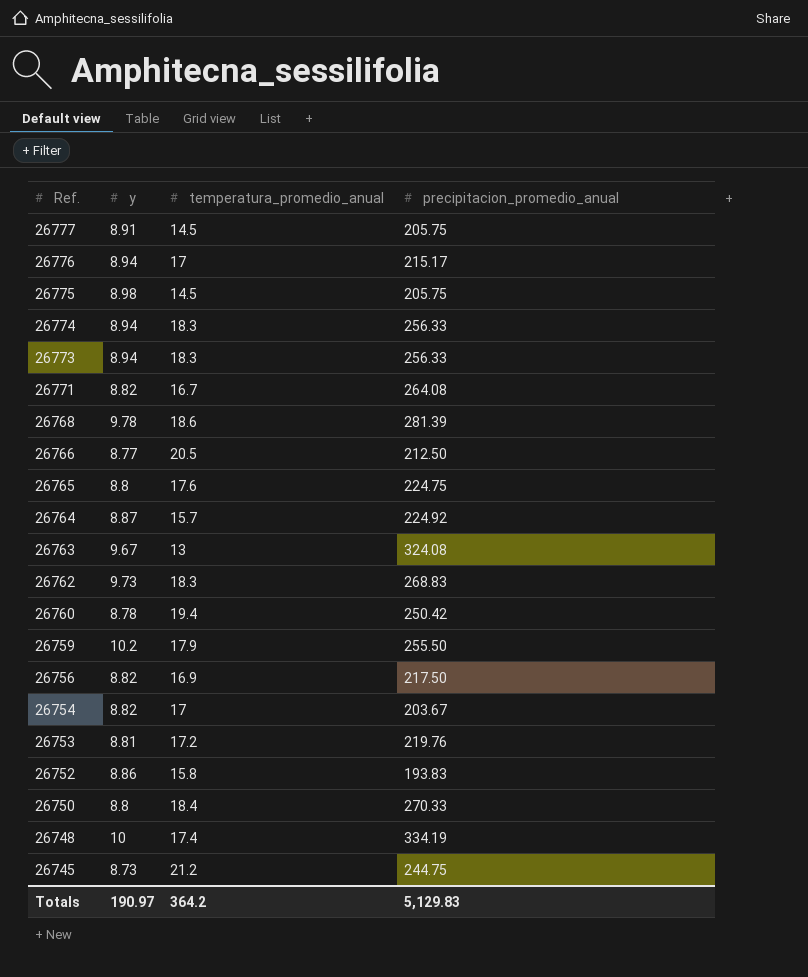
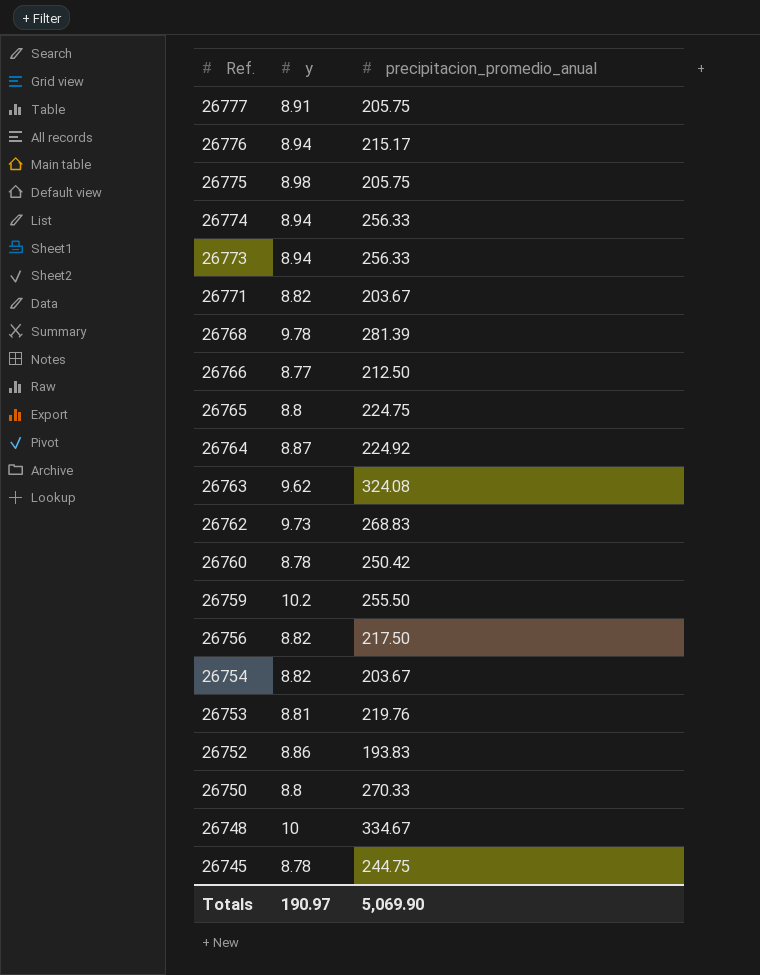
column temperatura_promedio_anual | position: 3 -> none
26771 | precipitacion_promedio_anual: 264.08 -> 203.67
26763 | y: 9.67 -> 9.62
26748 | precipitacion_promedio_anual: 334.19 -> 334.67
26745 | y: 8.73 -> 8.78
Totals | precipitacion_promedio_anual: 5,129.83 -> 5,069.90

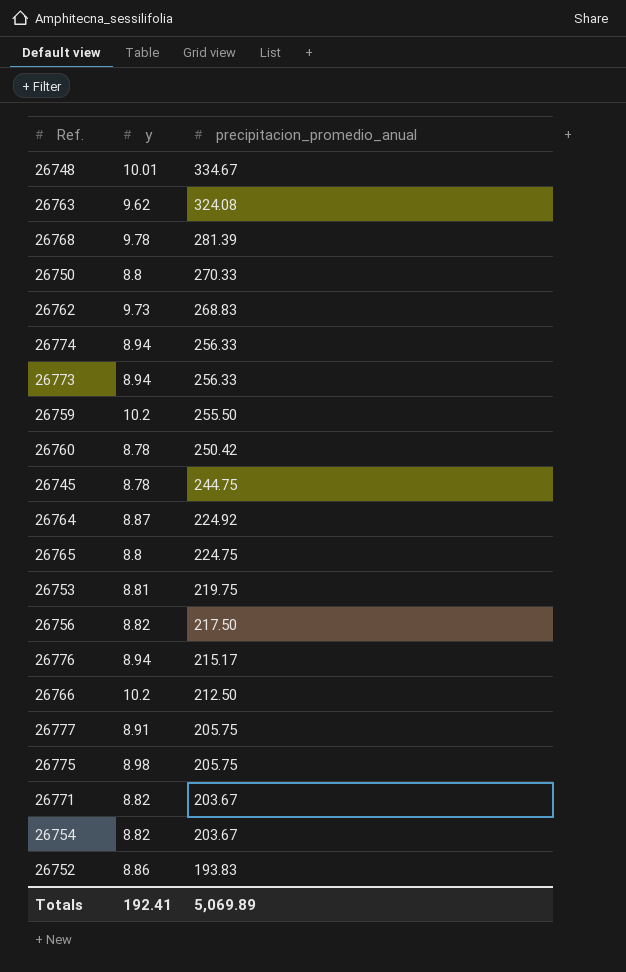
row order: Ref. descending -> precipitacion_promedio_anual descending
26748 | y: 10 -> 10.01
26753 | precipitacion_promedio_anual: 219.76 -> 219.75
26766 | y: 8.77 -> 10.2
Totals | y: 190.97 -> 192.41
Totals | precipitacion_promedio_anual: 5,069.90 -> 5,069.89

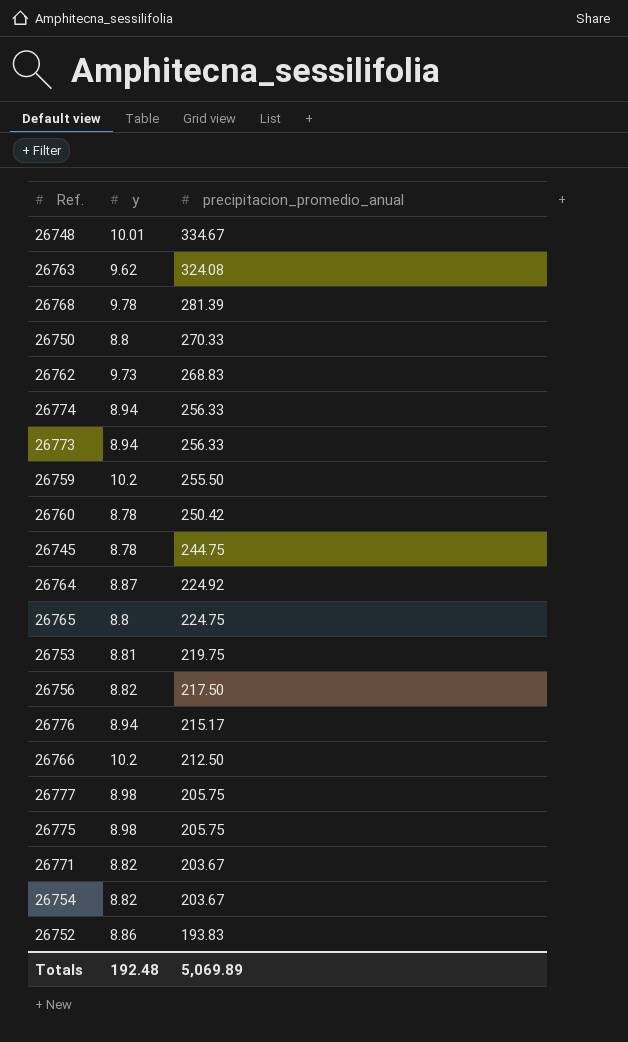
26777 | y: 8.91 -> 8.98
Totals | y: 192.41 -> 192.48

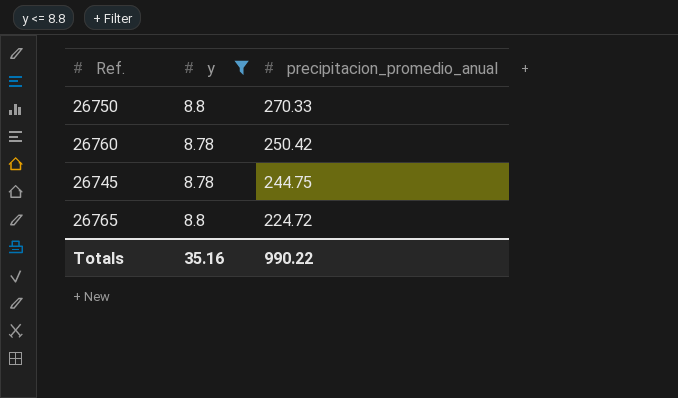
filter: none -> y <= 8.8
26765 | precipitacion_promedio_anual: 224.75 -> 224.72
Totals | y: 192.48 -> 35.16
Totals | precipitacion_promedio_anual: 5,069.89 -> 990.22

